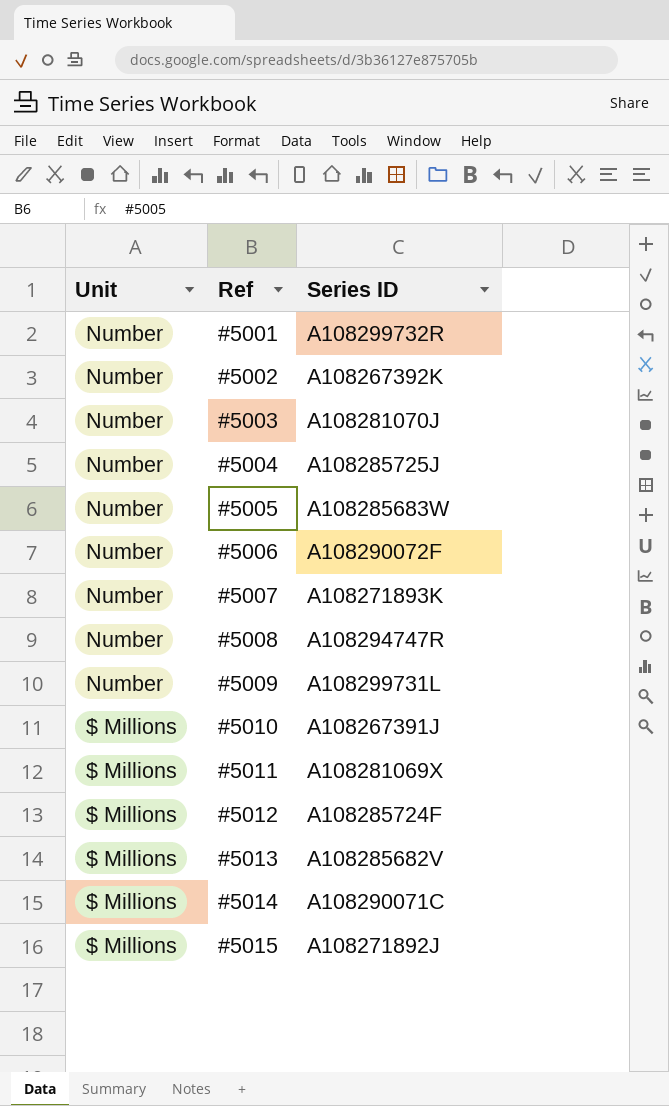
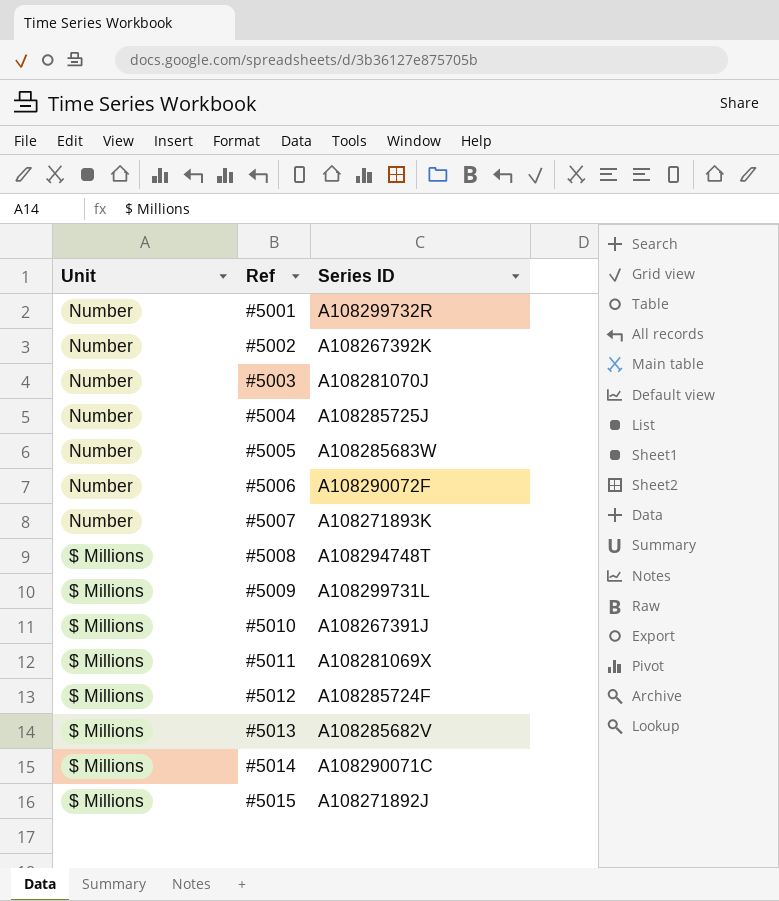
#5008 | Unit: Number -> $ Millions
#5008 | Series ID: A108294747R -> A108294748T
#5009 | Unit: Number -> $ Millions

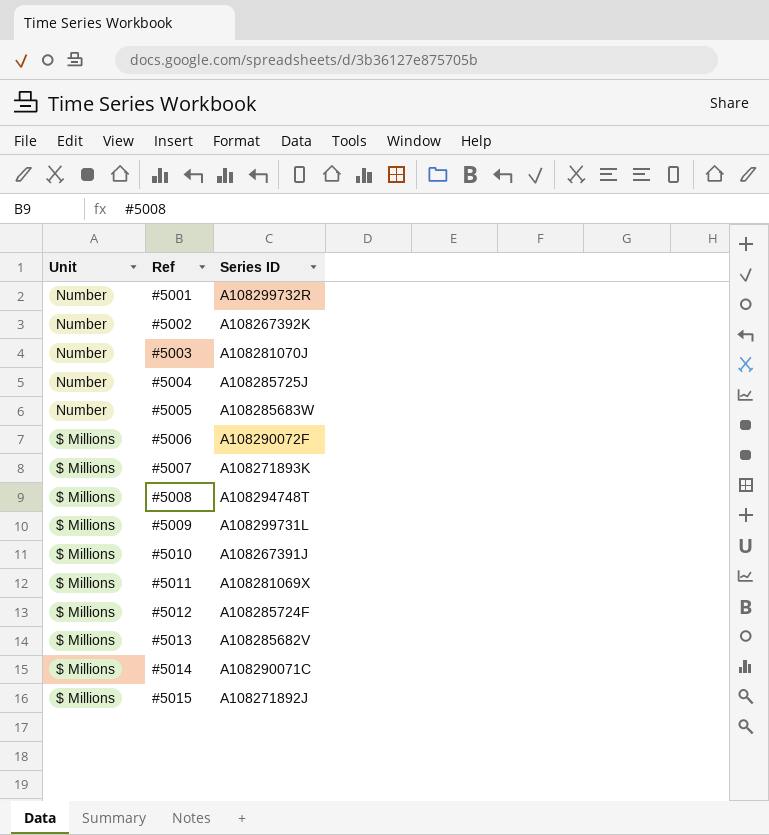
#5006 | Unit: Number -> $ Millions
#5007 | Unit: Number -> $ Millions

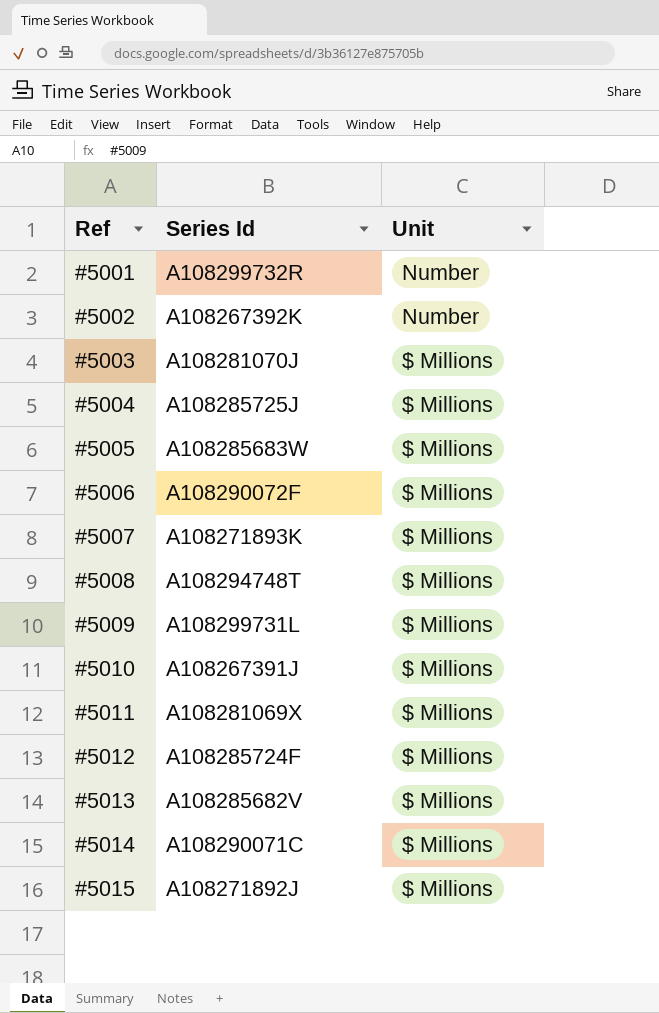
column name: Series ID -> Series Id
column Unit | position: 1 -> 3
#5003 | Unit: Number -> $ Millions
#5004 | Unit: Number -> $ Millions
#5005 | Unit: Number -> $ Millions

